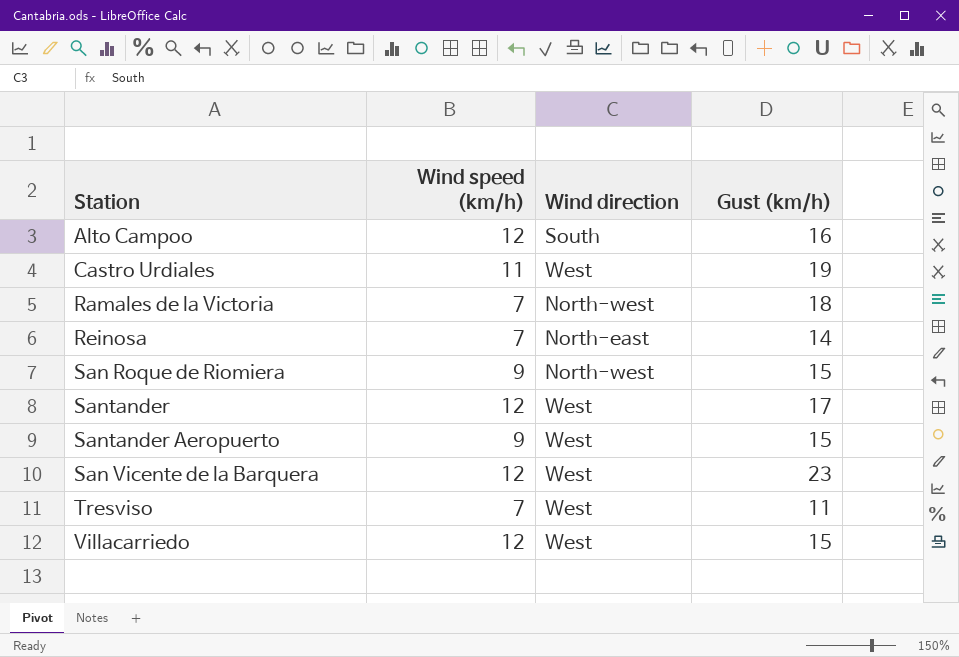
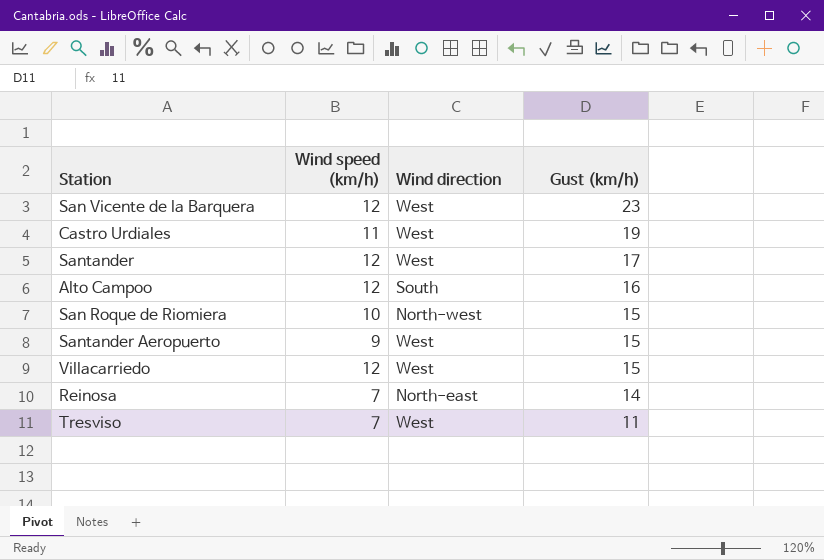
row order: none -> Gust (km/h) descending
row Ramales de la Victoria: 7 | North-west | 18 -> none
San Roque de Riomiera | Wind speed (km/h): 9 -> 10

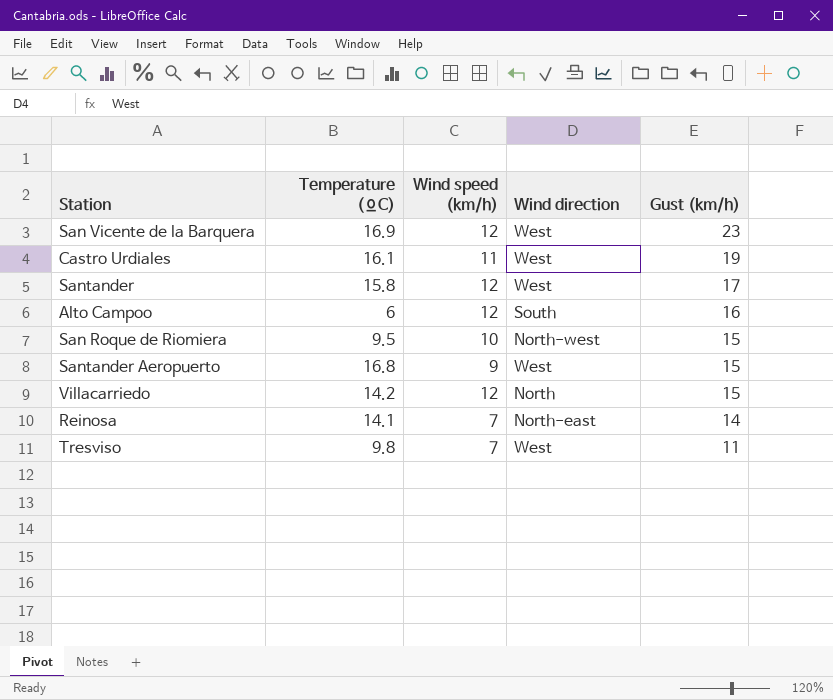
column Temperature (ºC) | position: none -> 2
Villacarriedo | Wind direction: West -> North

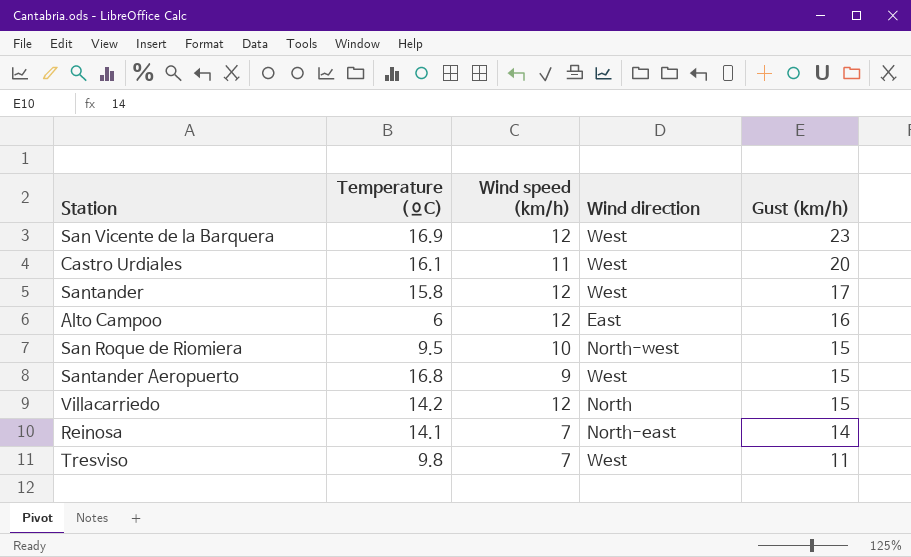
Castro Urdiales | Gust (km/h): 19 -> 20
Alto Campoo | Wind direction: South -> East

